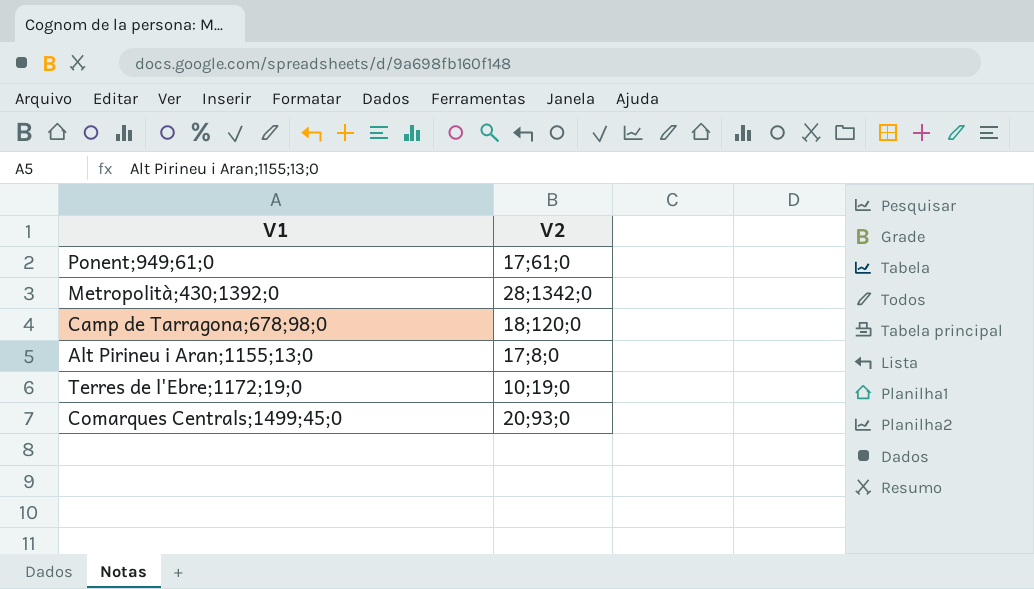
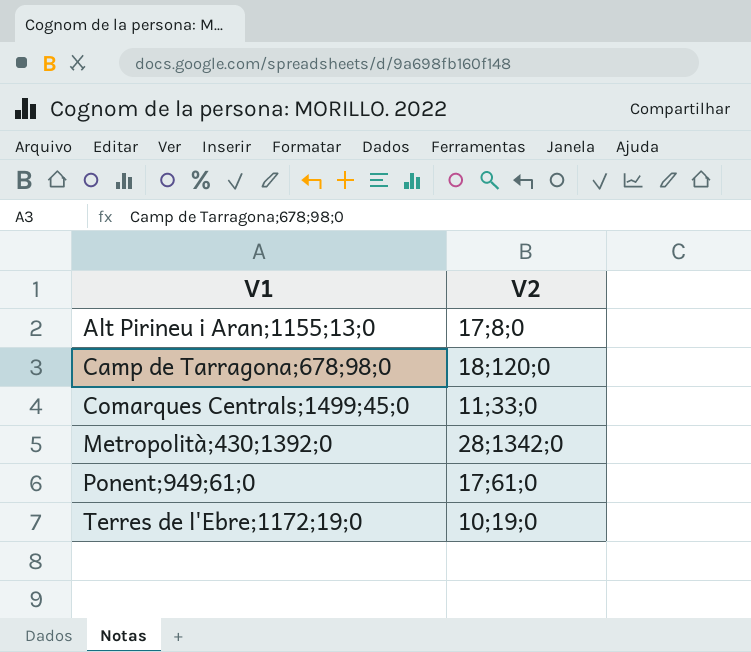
row order: none -> V1 ascending
Comarques Centrals;1499;45;0 | V2: 20;93;0 -> 11;33;0

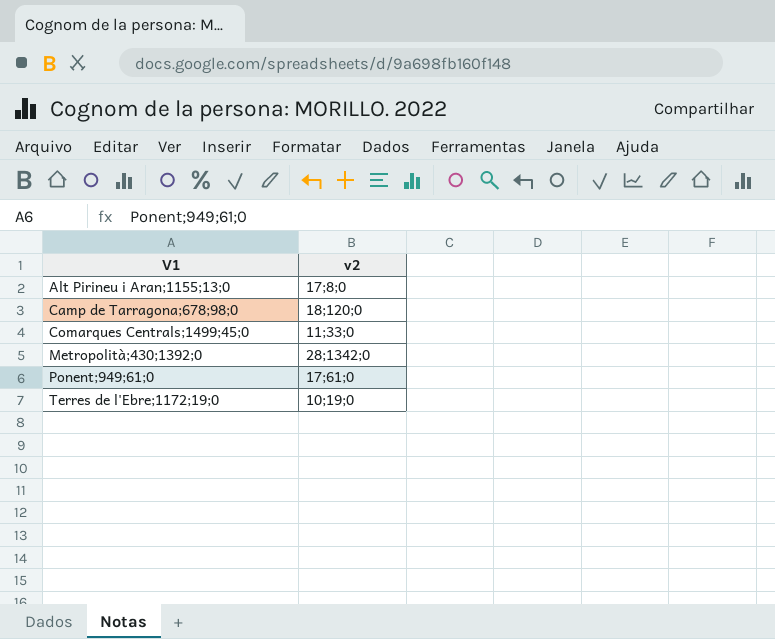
column name: V2 -> v2

